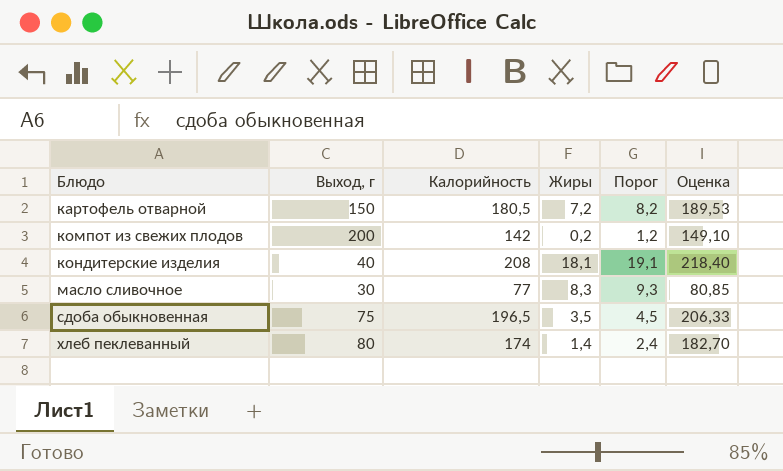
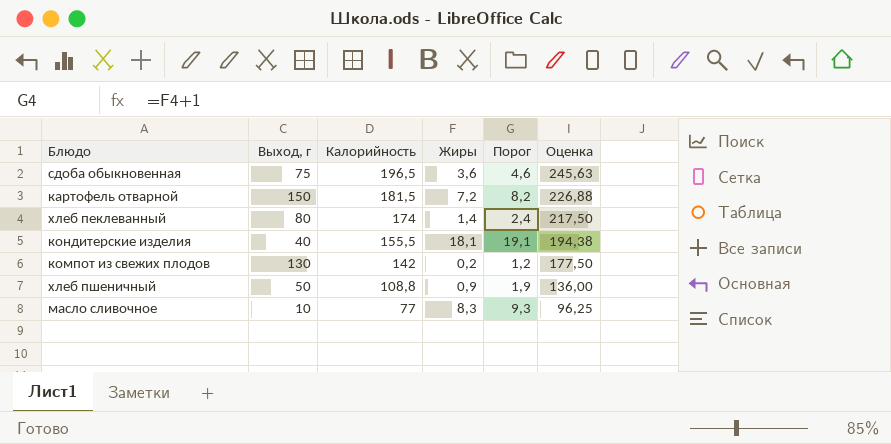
row order: Блюдо ascending -> Калорийность descending
column Оценка | formula: [Калорийность] * 1,05 -> [Калорийность] * 1,25
сдоба обыкновенная | Жиры: 3,5 -> 3,6
сдоба обыкновенная | Порог: 4,5 -> 4,6
картофель отварной | Калорийность: 180,5 -> 181,5
кондитерские изделия | Калорийность: 208 -> 155,5
компот из свежих плодов | Выход, г: 200 -> 130
row хлеб пшеничный: none -> 50 | 108,8 | 0,9 | 1,9 | 136,00
масло сливочное | Выход, г: 30 -> 10

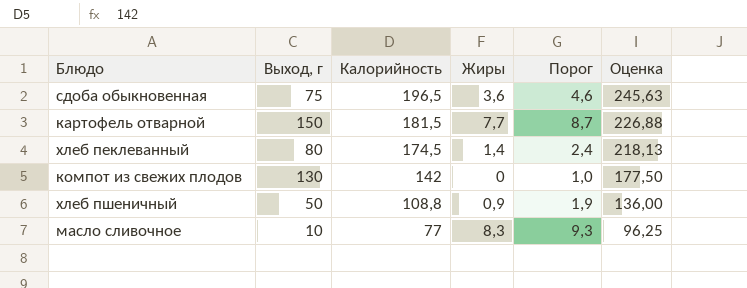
row кондитерские изделия: 40 | 155,5 | 18,1 | 19,1 | 194,38 -> none
картофель отварной | Жиры: 7,2 -> 7,7
картофель отварной | Порог: 8,2 -> 8,7
хлеб пеклеванный | Калорийность: 174 -> 174,5
хлеб пеклеванный | Оценка: 217,50 -> 218,13
компот из свежих плодов | Жиры: 0,2 -> 0
компот из свежих плодов | Порог: 1,2 -> 1,0

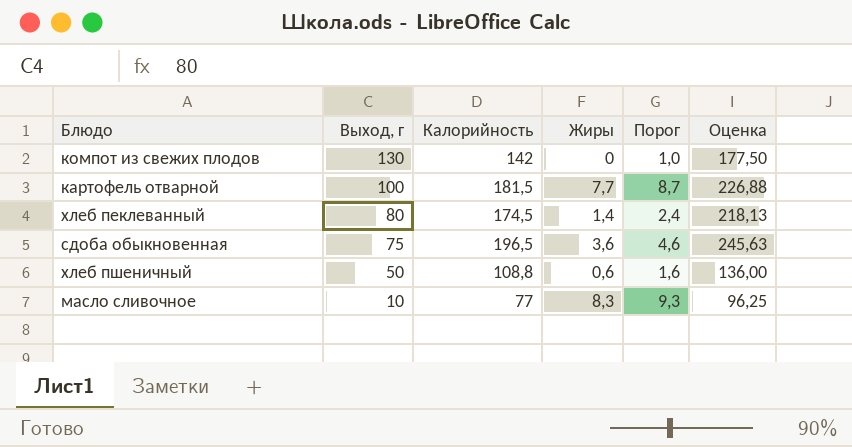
row order: Калорийность descending -> Выход, г descending
картофель отварной | Выход, г: 150 -> 100
хлеб пшеничный | Жиры: 0,9 -> 0,6
хлеб пшеничный | Порог: 1,9 -> 1,6

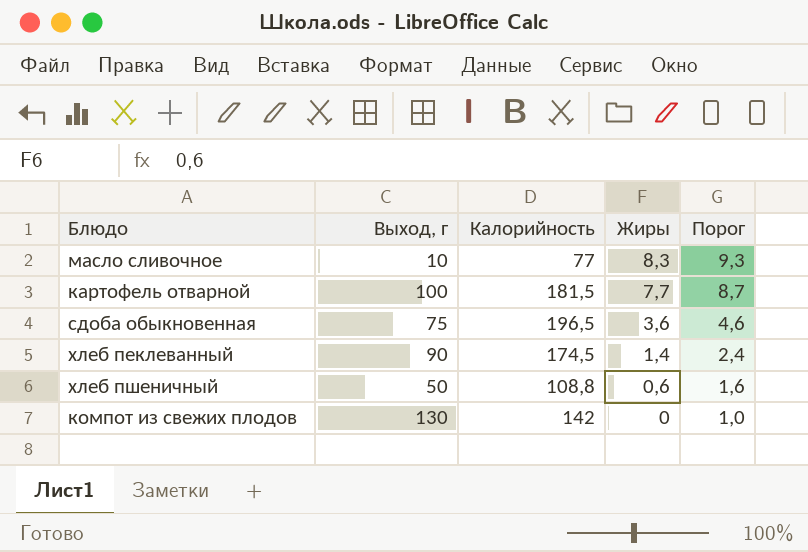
row order: Выход, г descending -> Жиры descending
column Оценка | formula: [Калорийность] * 1,25 -> none
хлеб пеклеванный | Выход, г: 80 -> 90

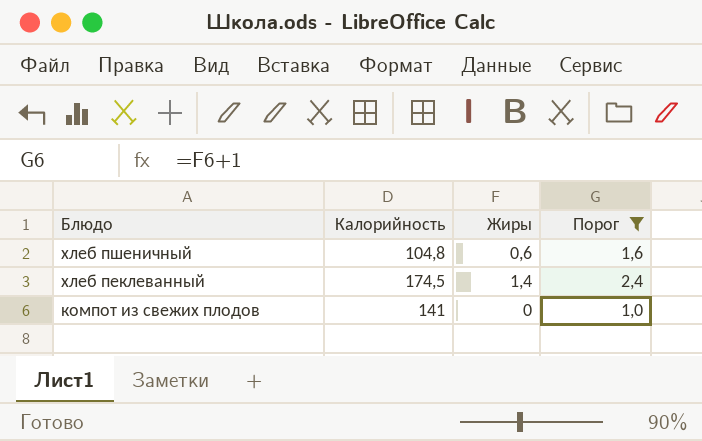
filter: none -> Порог <= 2,4
row order: Жиры descending -> Блюдо descending
column Выход, г | position: 2 -> none
хлеб пшеничный | Калорийность: 108,8 -> 104,8
компот из свежих плодов | Калорийность: 142 -> 141

